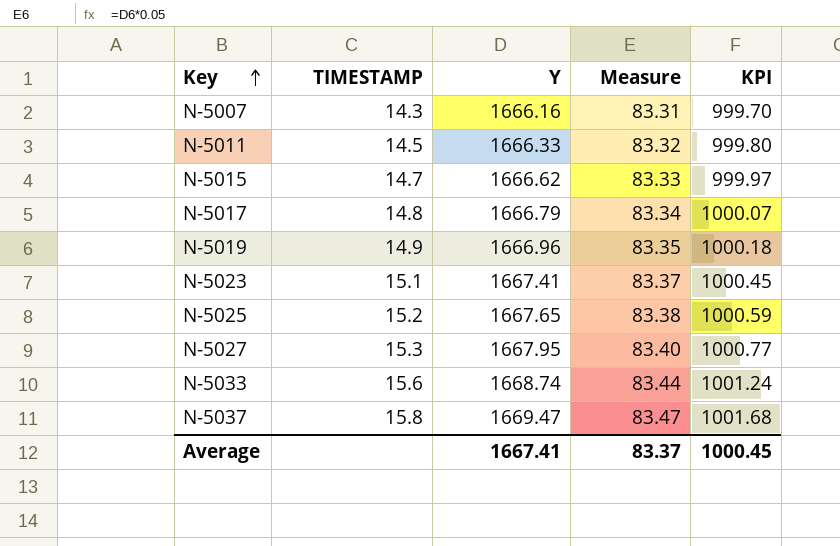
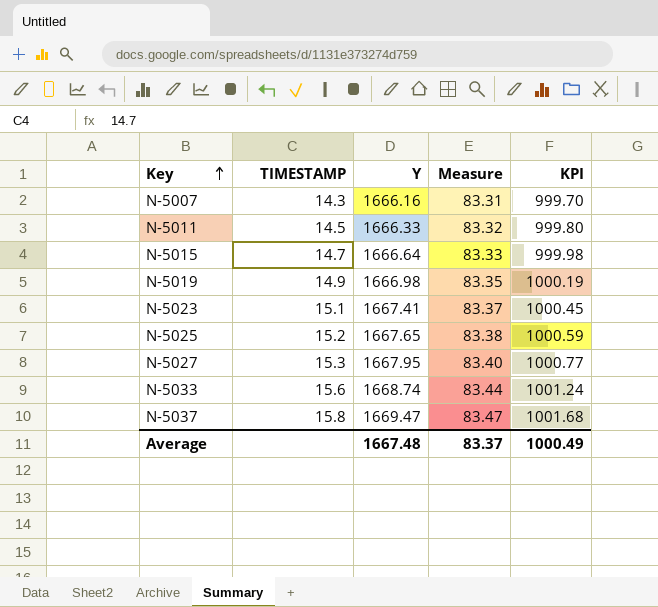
row N-5017: 14.8 | 1666.79 | 83.34 | 1000.07 -> none
N-5015 | Y: 1666.62 -> 1666.64
N-5015 | KPI: 999.97 -> 999.98
N-5019 | Y: 1666.96 -> 1666.98
N-5019 | KPI: 1000.18 -> 1000.19
Average | Y: 1667.41 -> 1667.48
Average | KPI: 1000.45 -> 1000.49

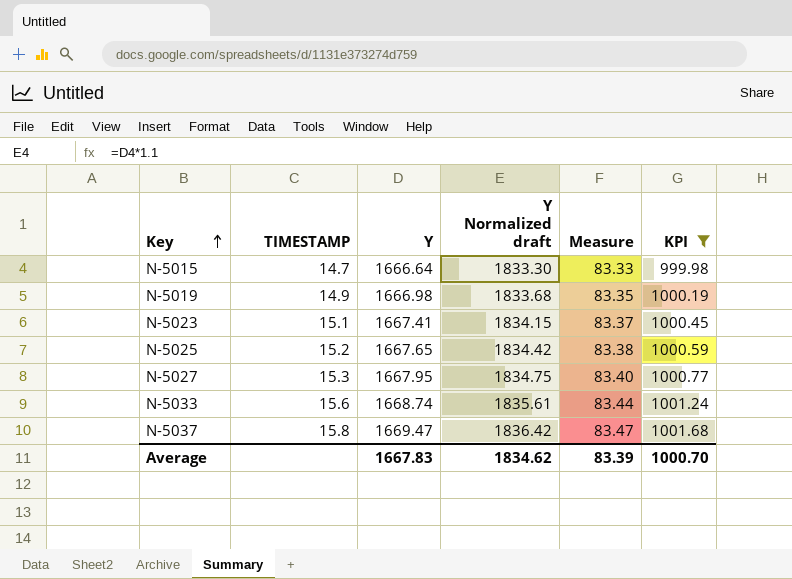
filter: none -> KPI >= 999.98
column Y Normalized draft | formula: none -> [Y] * 1.1
Average | Y: 1667.48 -> 1667.83
Average | Measure: 83.37 -> 83.39
Average | KPI: 1000.49 -> 1000.70

